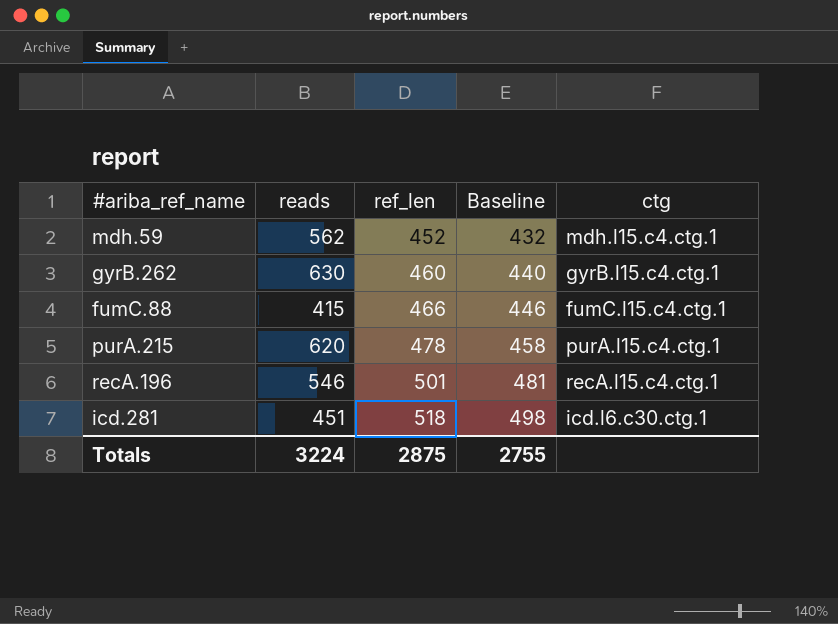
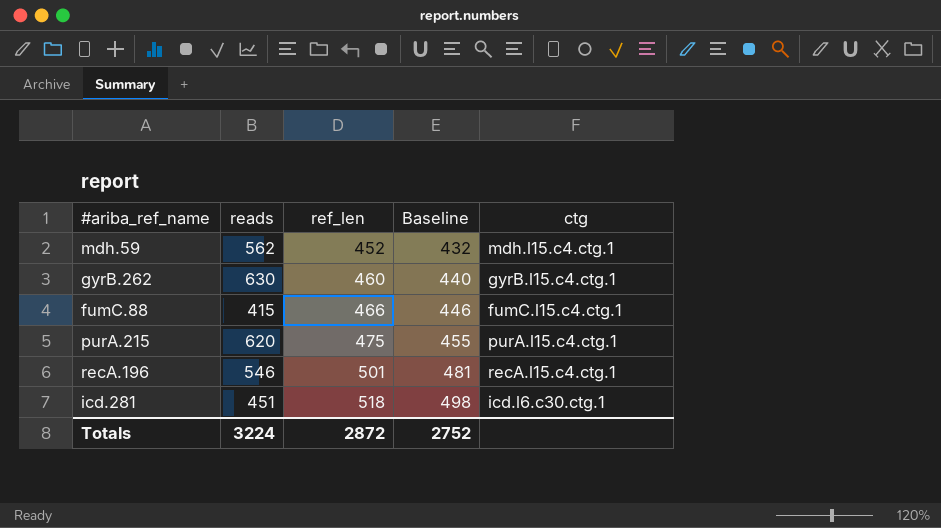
purA.215 | ref_len: 478 -> 475
purA.215 | Baseline: 458 -> 455
Totals | ref_len: 2875 -> 2872
Totals | Baseline: 2755 -> 2752

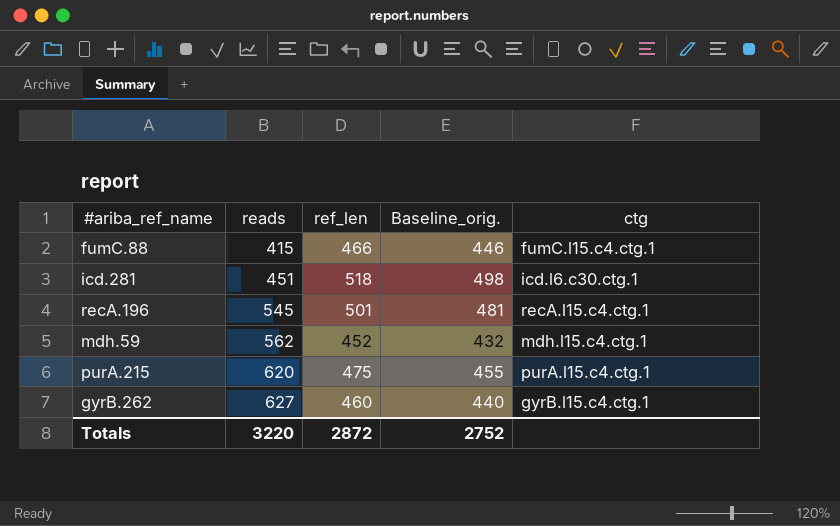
row order: ref_len ascending -> reads ascending
column name: Baseline -> Baseline_orig.
recA.196 | reads: 546 -> 545
gyrB.262 | reads: 630 -> 627
Totals | reads: 3224 -> 3220

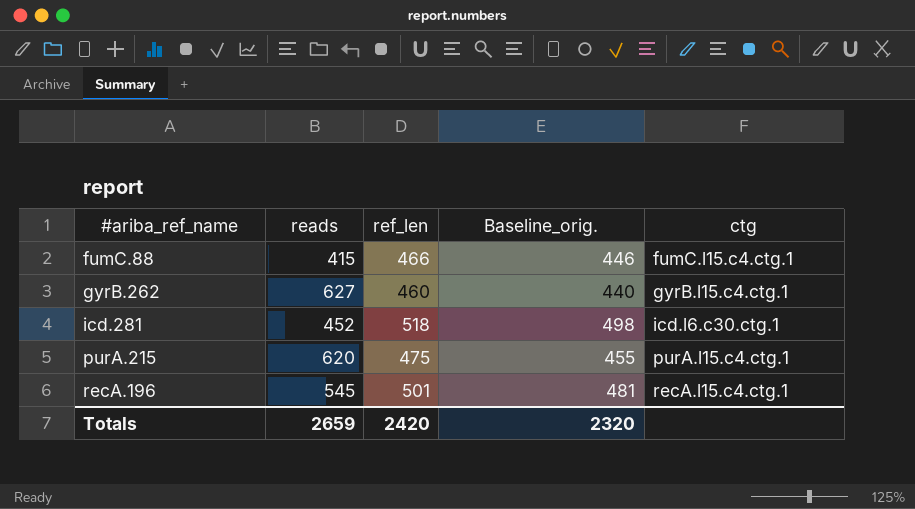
row order: reads ascending -> #ariba_ref_name ascending
row mdh.59: 562 | 452 | 432 | mdh.l15.c4.ctg.1 -> none
icd.281 | reads: 451 -> 452
Totals | reads: 3220 -> 2659
Totals | ref_len: 2872 -> 2420
Totals | Baseline_orig.: 2752 -> 2320

